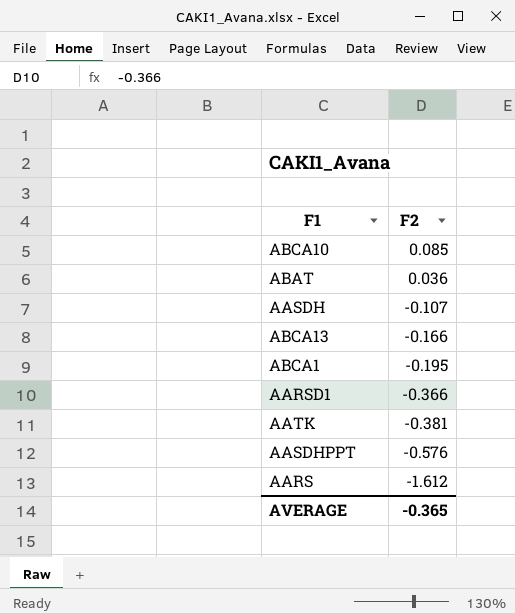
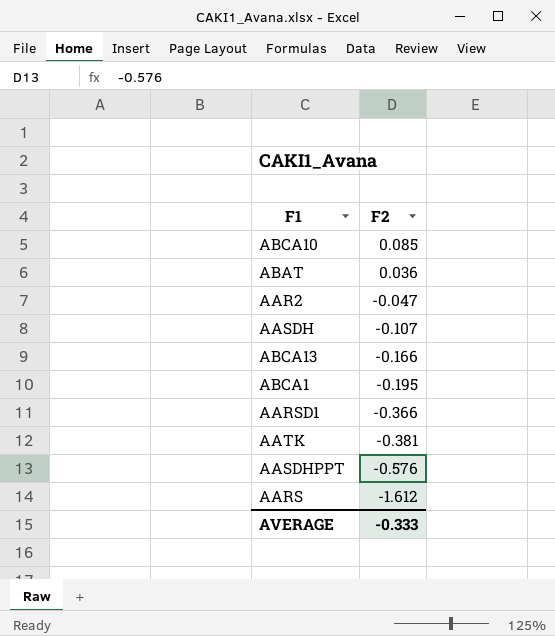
row AAR2: none -> -0.047
AVERAGE | F2: -0.365 -> -0.333

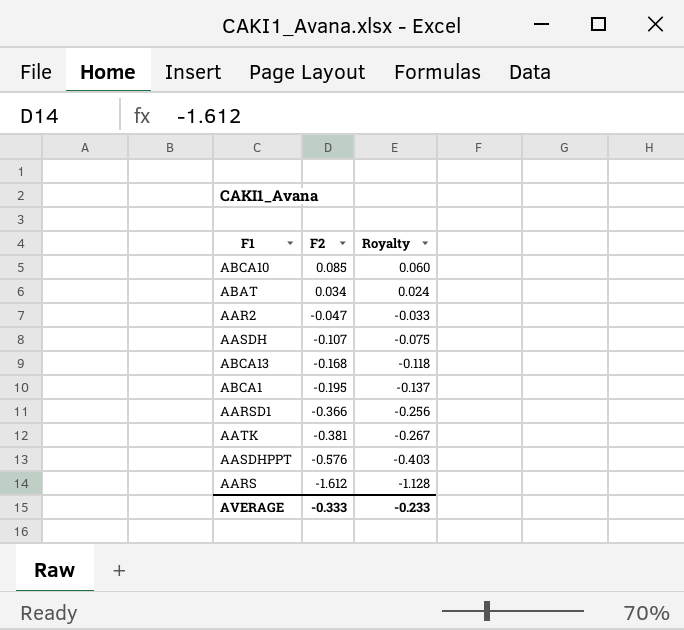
column Royalty | formula: none -> [F2] * 0.7
ABAT | F2: 0.036 -> 0.034
ABCA13 | F2: -0.166 -> -0.168

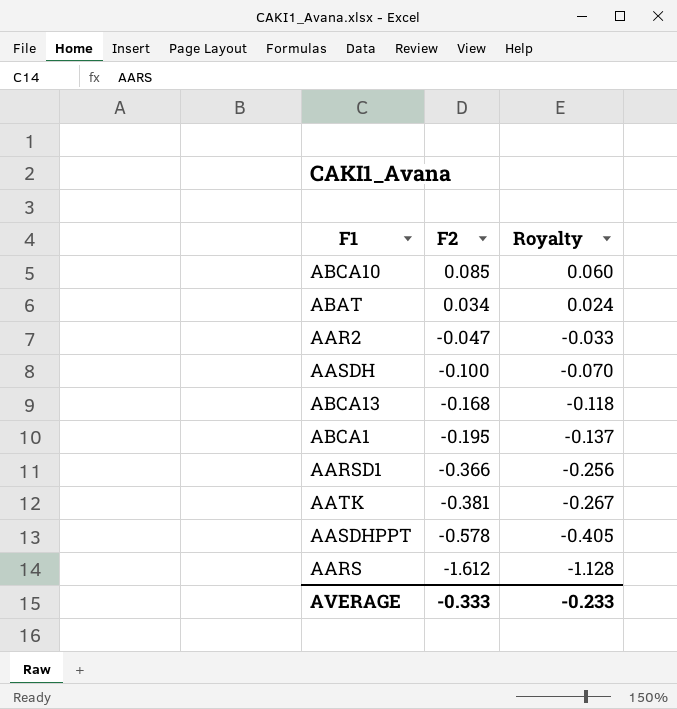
AASDH | F2: -0.107 -> -0.100
AASDH | Royalty: -0.075 -> -0.070
AASDHPPT | F2: -0.576 -> -0.578
AASDHPPT | Royalty: -0.403 -> -0.405

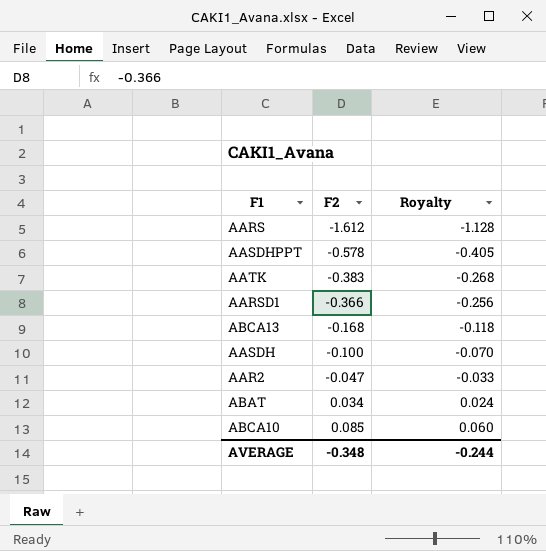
row order: F2 descending -> F2 ascending
row ABCA1: -0.195 | -0.137 -> none
AATK | F2: -0.381 -> -0.383
AATK | Royalty: -0.267 -> -0.268
AVERAGE | F2: -0.333 -> -0.348
AVERAGE | Royalty: -0.233 -> -0.244

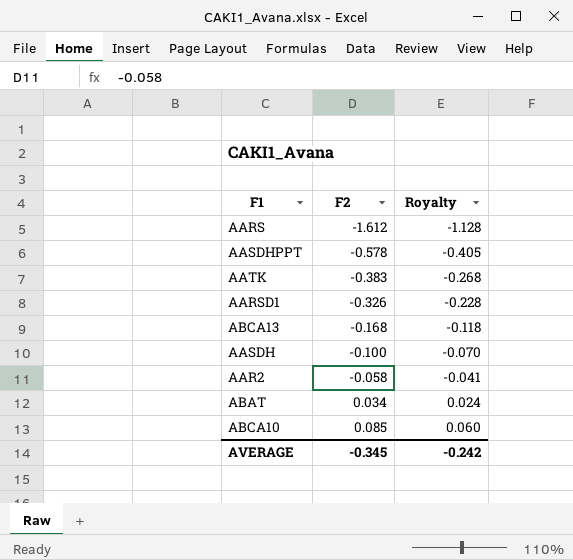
AARSD1 | F2: -0.366 -> -0.326
AARSD1 | Royalty: -0.256 -> -0.228
AAR2 | F2: -0.047 -> -0.058
AAR2 | Royalty: -0.033 -> -0.041
AVERAGE | F2: -0.348 -> -0.345
AVERAGE | Royalty: -0.244 -> -0.242

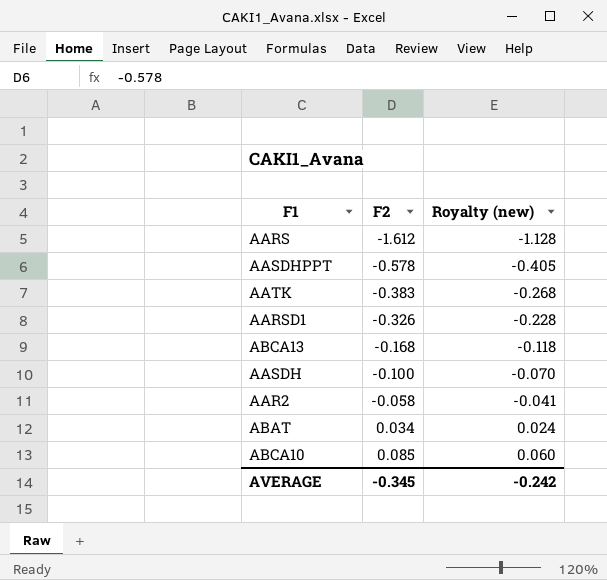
column name: Royalty -> Royalty (new)

